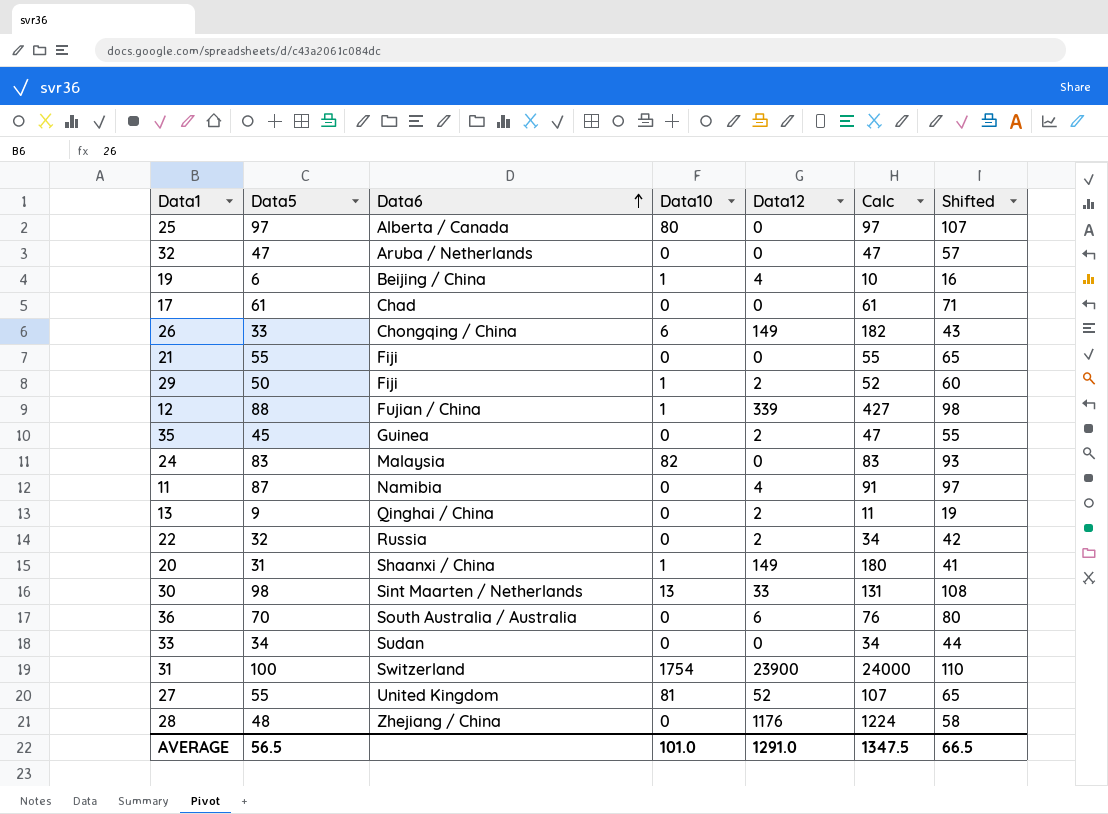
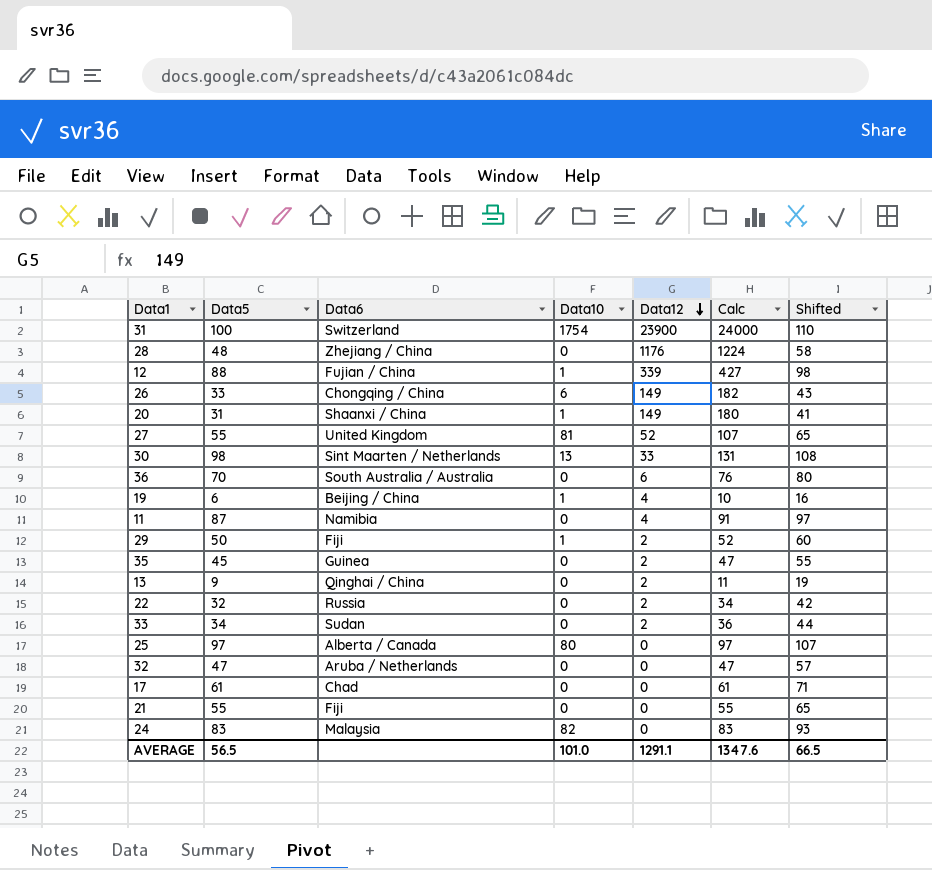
row order: Data6 ascending -> Data12 descending
33 | Data12: 0 -> 2
33 | Calc: 34 -> 36
AVERAGE | Data12: 1291.0 -> 1291.1
AVERAGE | Calc: 1347.5 -> 1347.6

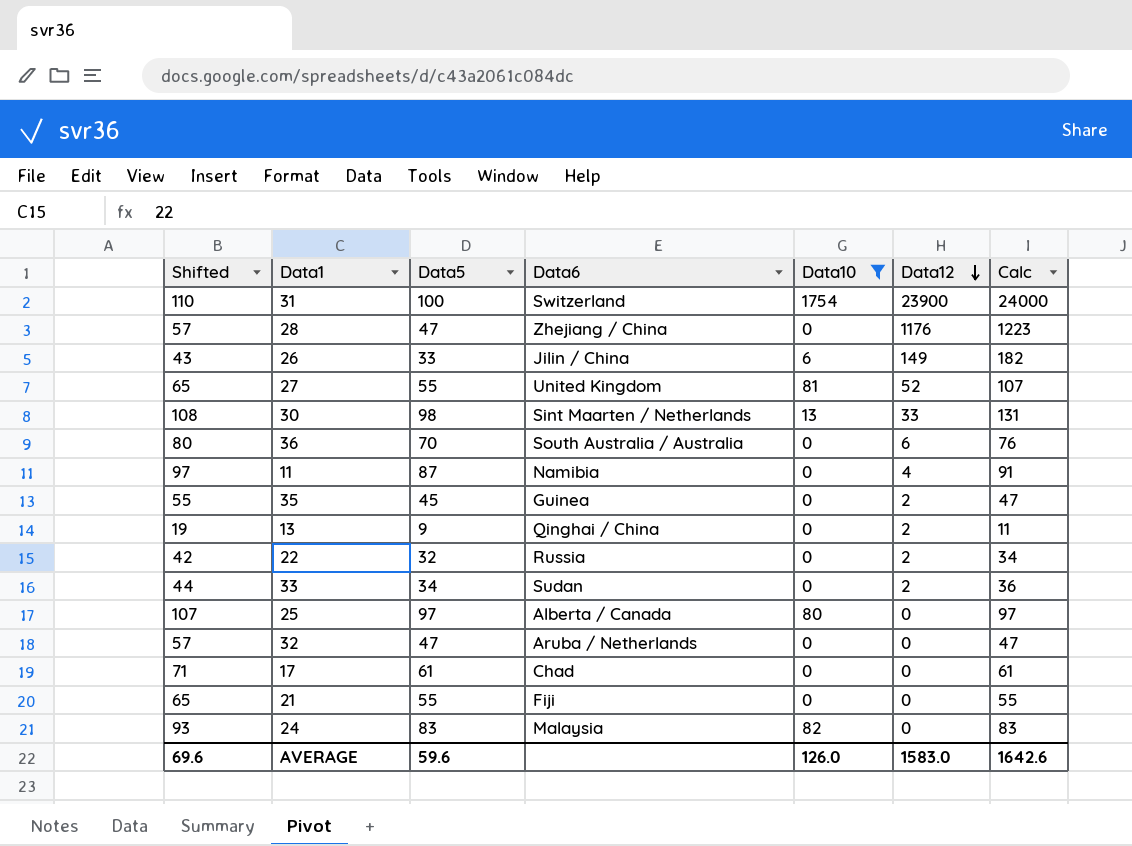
filter: none -> Data10 != 1
column Shifted | position: 7 -> 1
28 | Shifted: 58 -> 57
28 | Data5: 48 -> 47
28 | Calc: 1224 -> 1223
26 | Data6: Chongqing / China -> Jilin / China
AVERAGE | Shifted: 66.5 -> 69.6
AVERAGE | Data5: 56.5 -> 59.6
AVERAGE | Data10: 101.0 -> 126.0
AVERAGE | Data12: 1291.1 -> 1583.0
AVERAGE | Calc: 1347.6 -> 1642.6

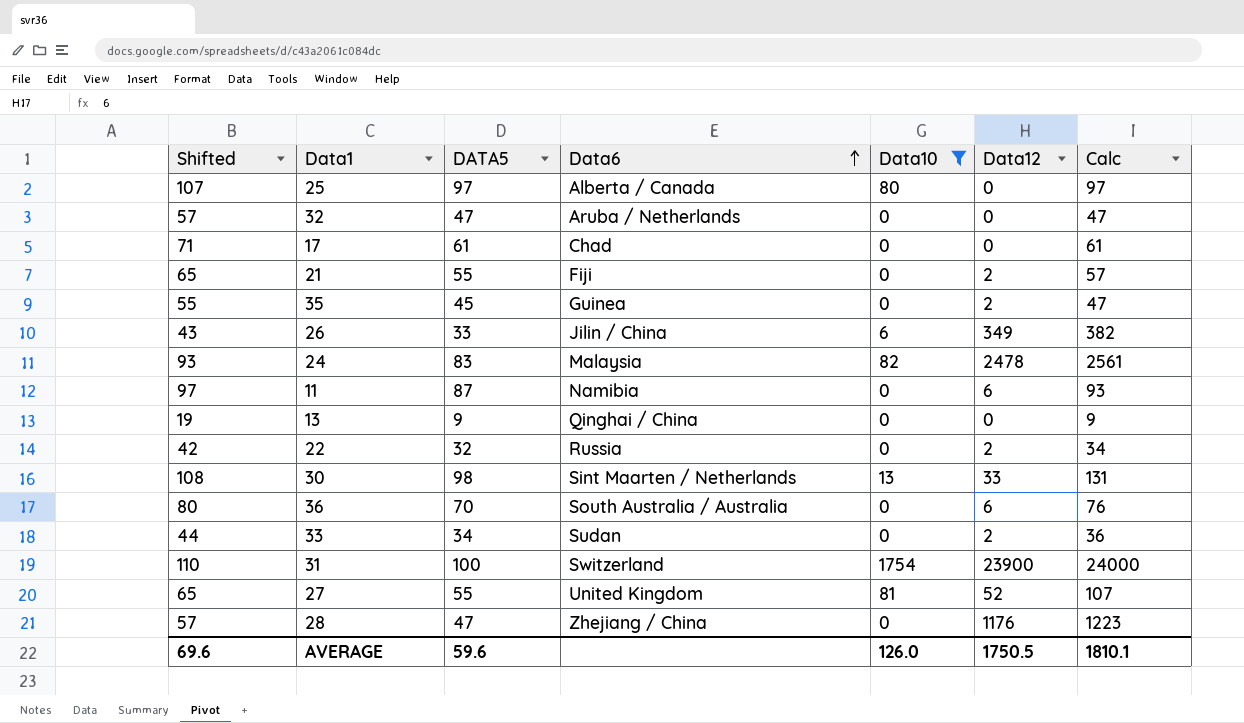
row order: Data12 descending -> Data6 ascending
column name: Data5 -> DATA5
21 | Data12: 0 -> 2
21 | Calc: 55 -> 57
26 | Data12: 149 -> 349
26 | Calc: 182 -> 382
24 | Data12: 0 -> 2478
24 | Calc: 83 -> 2561
11 | Data12: 4 -> 6
11 | Calc: 91 -> 93
13 | Data12: 2 -> 0
13 | Calc: 11 -> 9
AVERAGE | Data12: 1583.0 -> 1750.5
AVERAGE | Calc: 1642.6 -> 1810.1

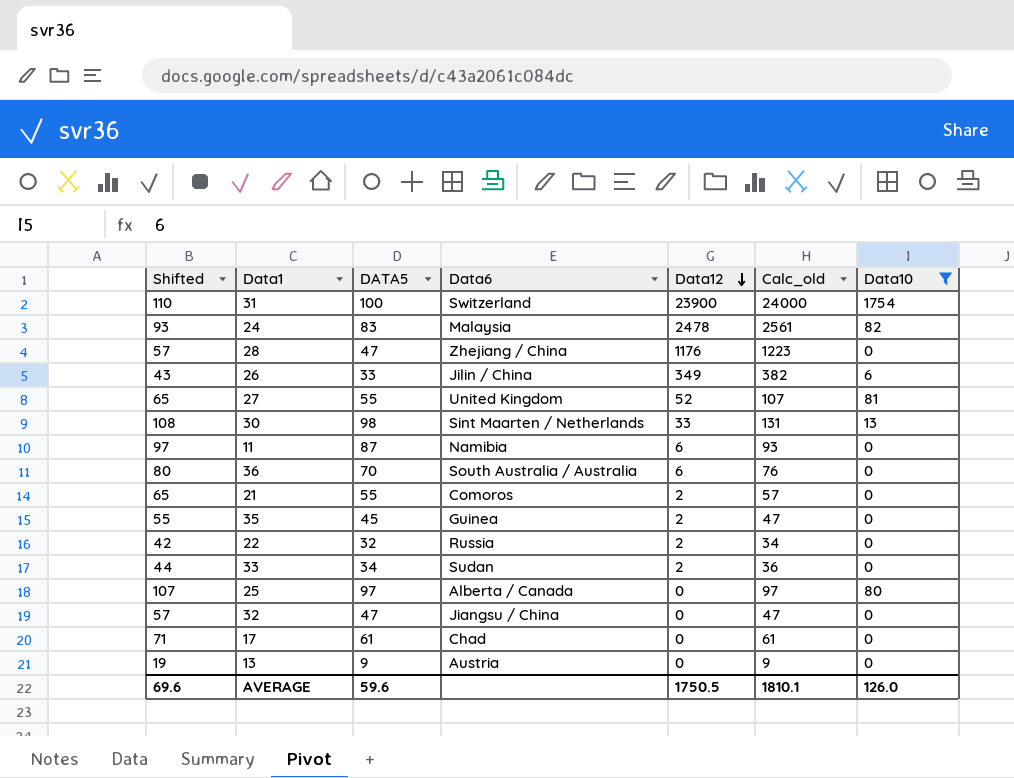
row order: Data6 ascending -> Data12 descending
column name: Calc -> Calc_old
column Data10 | position: 5 -> 7
21 | Data6: Fiji -> Comoros
32 | Data6: Aruba / Netherlands -> Jiangsu / China
13 | Data6: Qinghai / China -> Austria

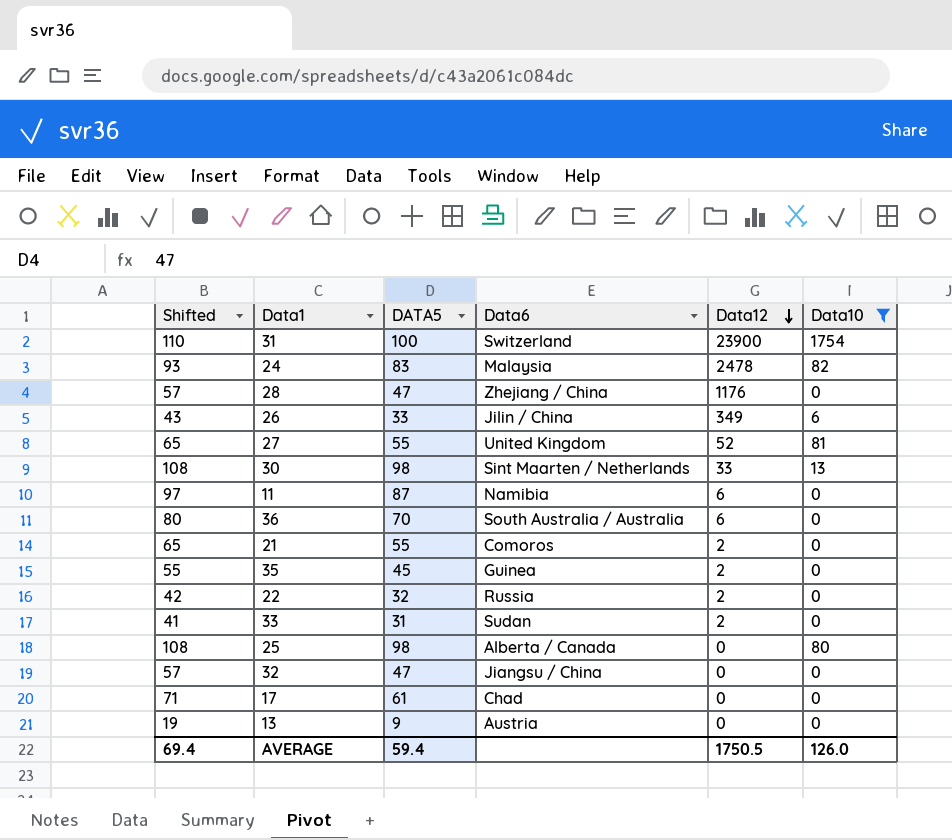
column Calc_old | formula: [DATA5] + [Data12] -> none
33 | Shifted: 44 -> 41
33 | DATA5: 34 -> 31
25 | Shifted: 107 -> 108
25 | DATA5: 97 -> 98
AVERAGE | Shifted: 69.6 -> 69.4
AVERAGE | DATA5: 59.6 -> 59.4

